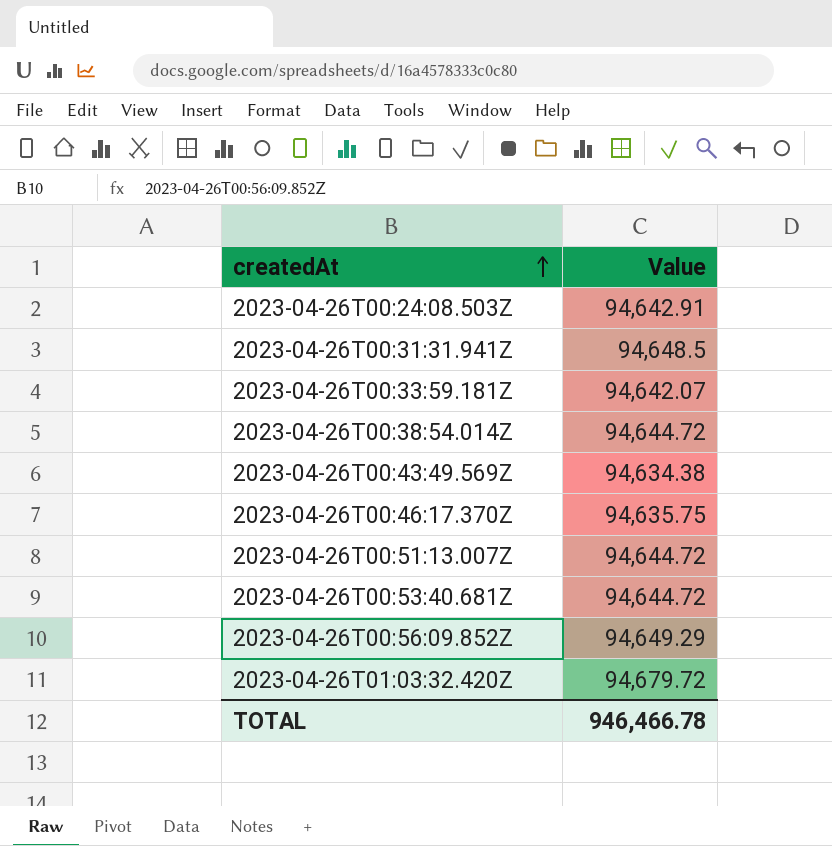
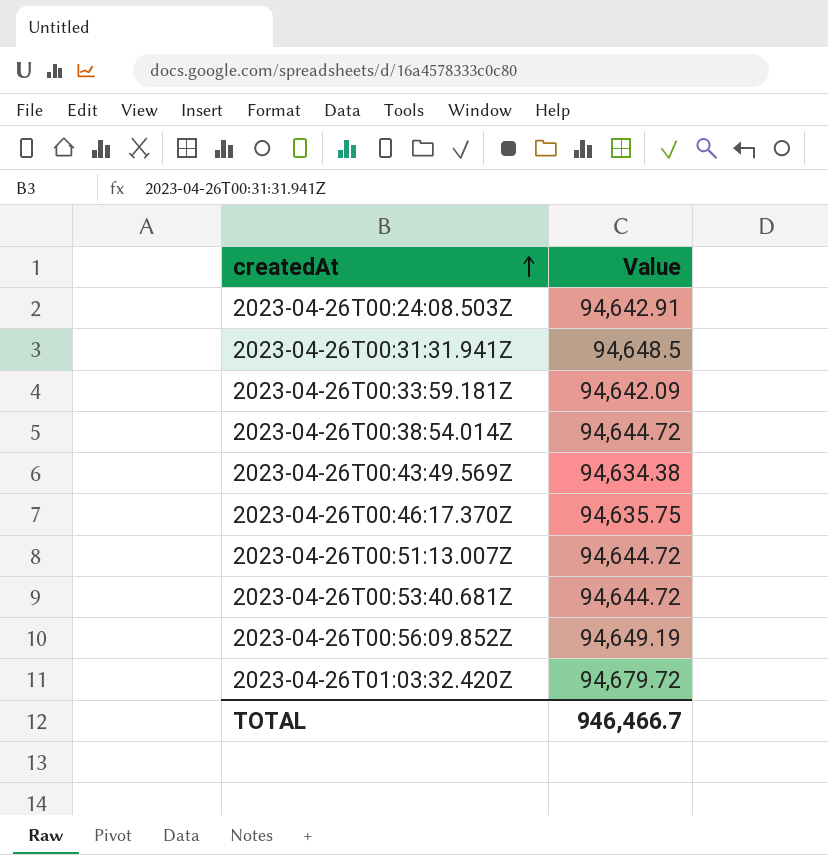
2023-04-26T00:33:59.181Z | Value: 94,642.07 -> 94,642.09
2023-04-26T00:56:09.852Z | Value: 94,649.29 -> 94,649.19
TOTAL | Value: 946,466.78 -> 946,466.7

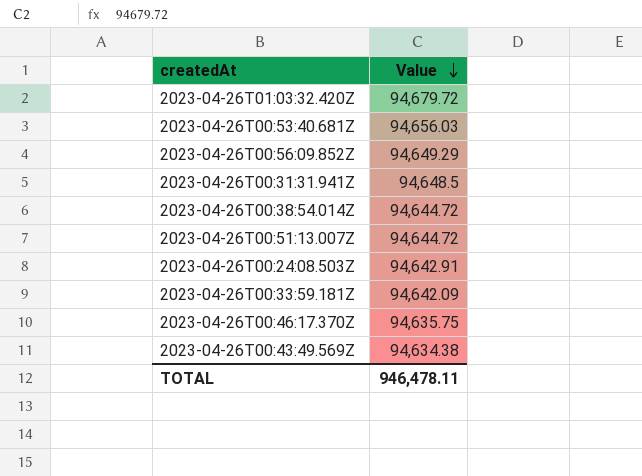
row order: createdAt ascending -> Value descending
2023-04-26T00:53:40.681Z | Value: 94,644.72 -> 94,656.03
2023-04-26T00:56:09.852Z | Value: 94,649.19 -> 94,649.29
TOTAL | Value: 946,466.7 -> 946,478.11

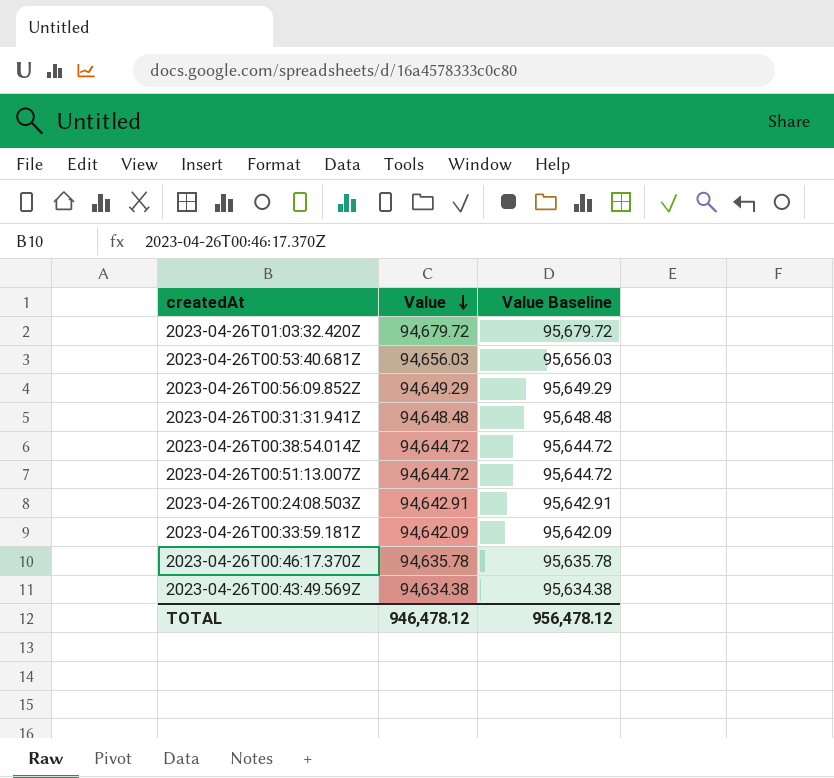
column Value Baseline | formula: none -> [Value] + 1000
2023-04-26T00:31:31.941Z | Value: 94,648.5 -> 94,648.48
2023-04-26T00:46:17.370Z | Value: 94,635.75 -> 94,635.78
TOTAL | Value: 946,478.11 -> 946,478.12

